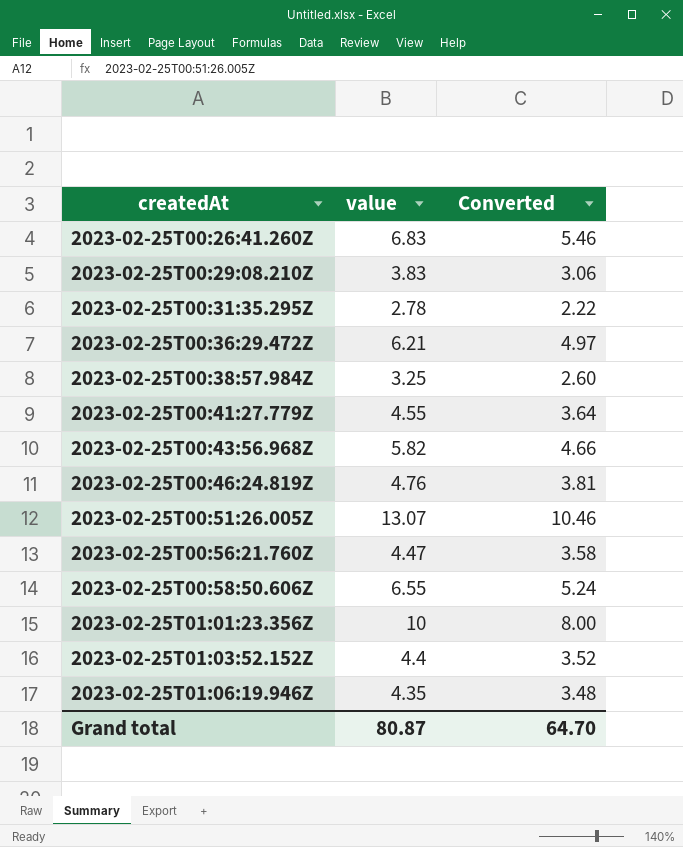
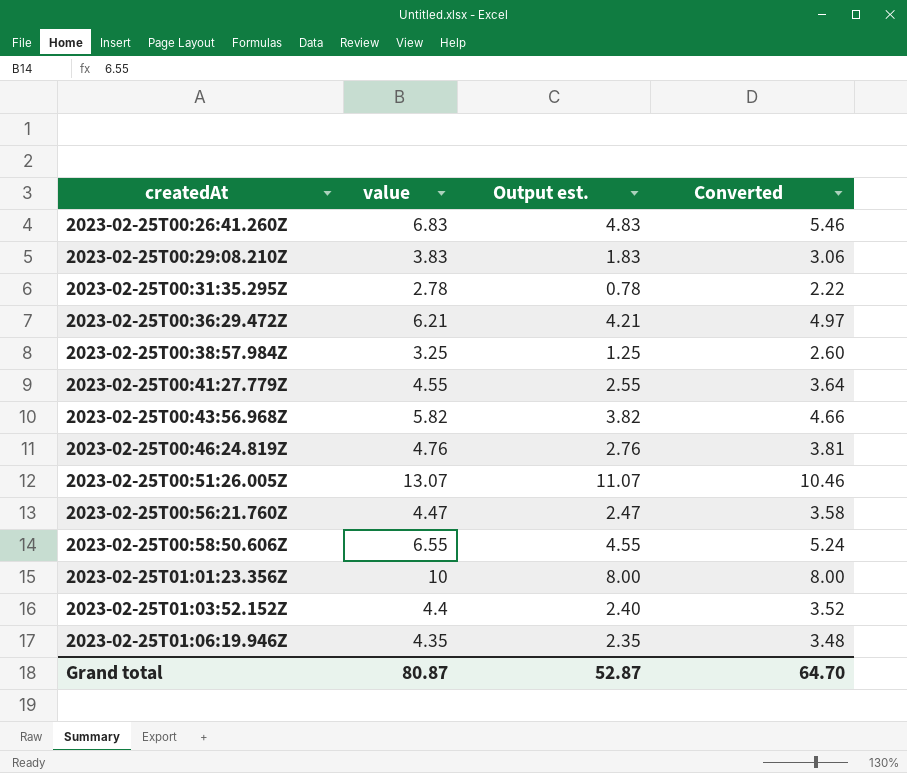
column Output est. | formula: none -> [value] - 2

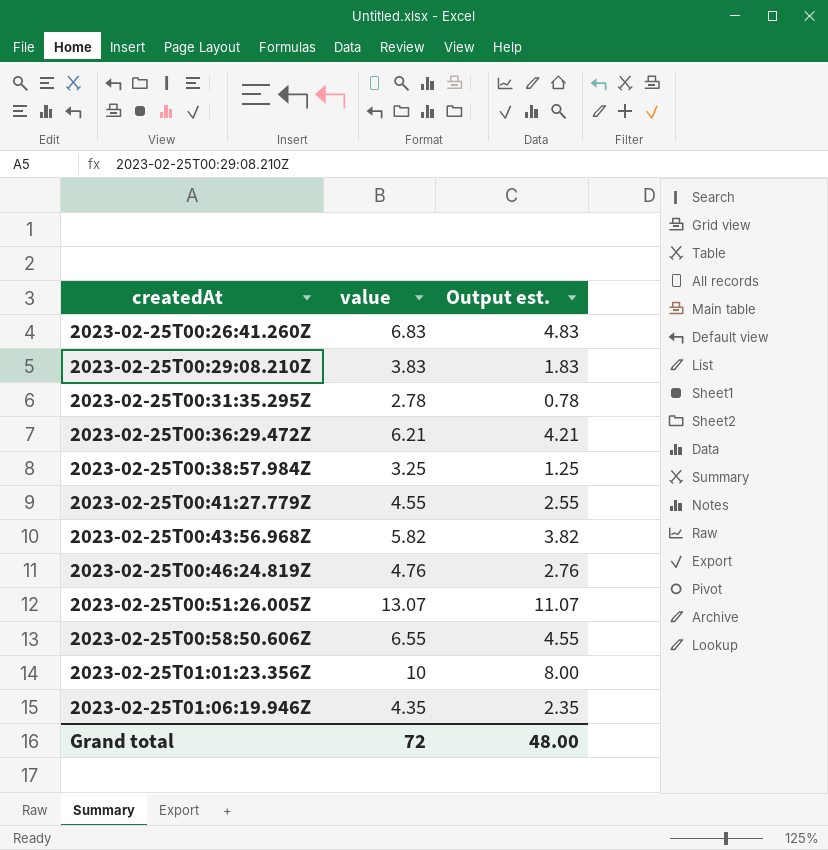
column Converted | formula: [value] * 0.8 -> none
row 2023-02-25T00:56:21.760Z: 4.47 | 2.47 | 3.58 -> none
row 2023-02-25T01:03:52.152Z: 4.4 | 2.40 | 3.52 -> none
Grand total | value: 80.87 -> 72
Grand total | Output est.: 52.87 -> 48.00

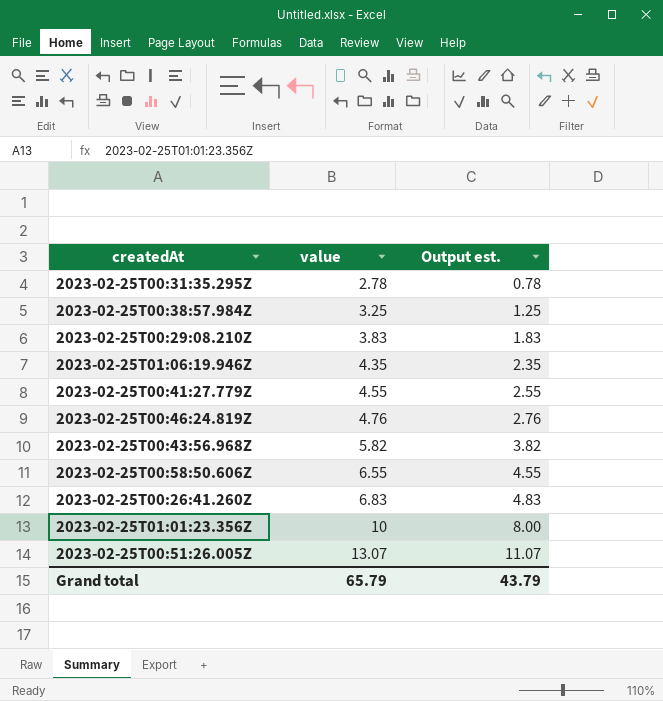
row order: createdAt ascending -> value ascending
row 2023-02-25T00:36:29.472Z: 6.21 | 4.21 -> none
Grand total | value: 72 -> 65.79
Grand total | Output est.: 48.00 -> 43.79

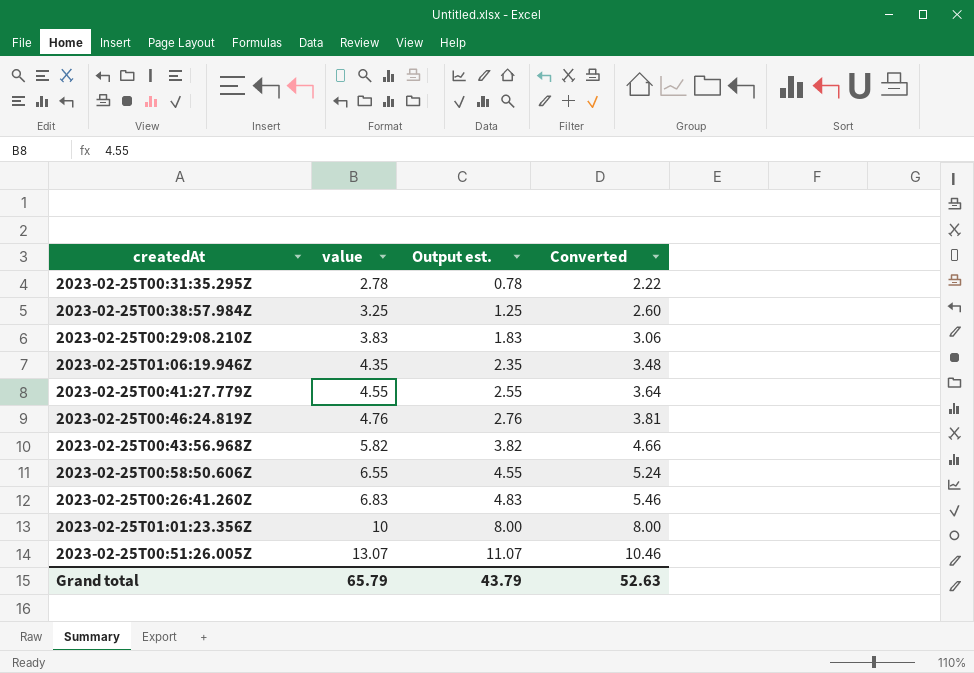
column Converted | formula: none -> [value] * 0.8

